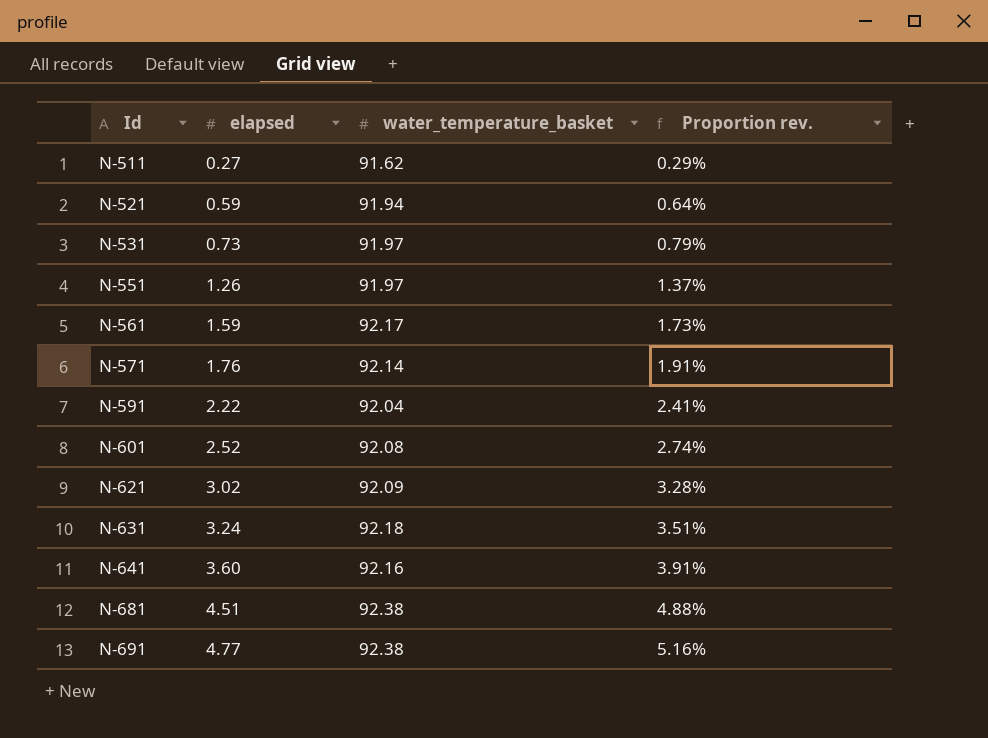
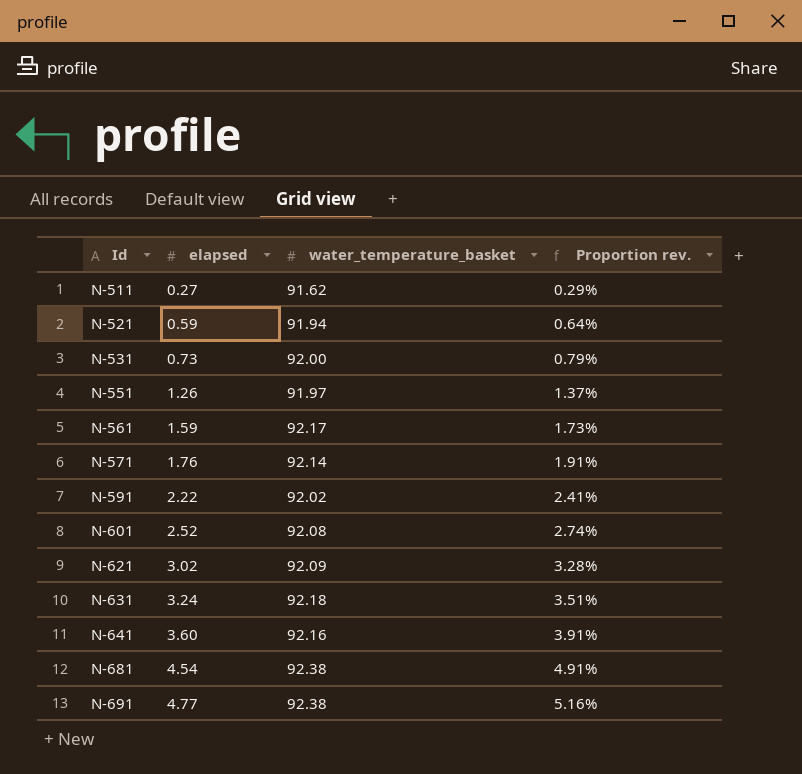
N-531 | water_temperature_basket: 91.97 -> 92.00
N-591 | water_temperature_basket: 92.04 -> 92.02
N-681 | elapsed: 4.51 -> 4.54
N-681 | Proportion rev.: 4.88% -> 4.91%

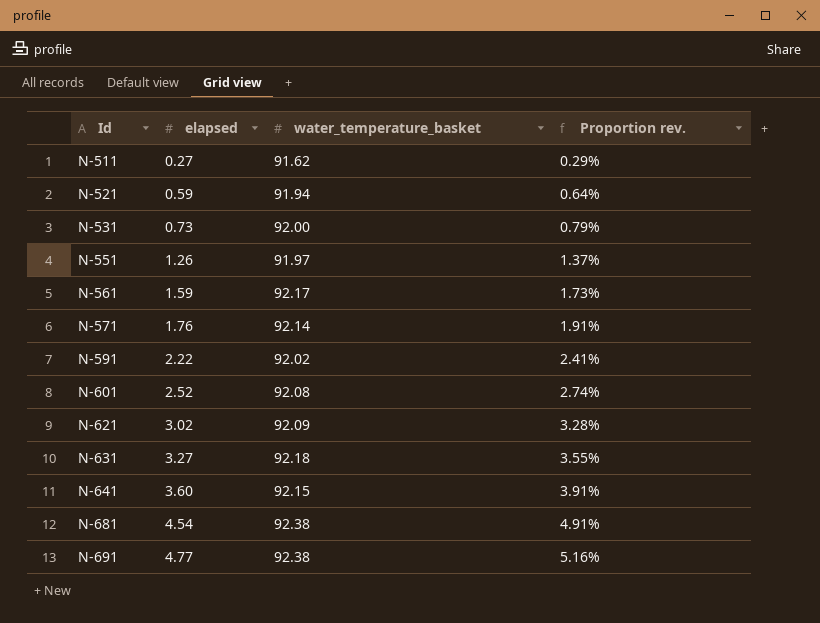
N-631 | elapsed: 3.24 -> 3.27
N-631 | Proportion rev.: 3.51% -> 3.55%
N-641 | water_temperature_basket: 92.16 -> 92.15

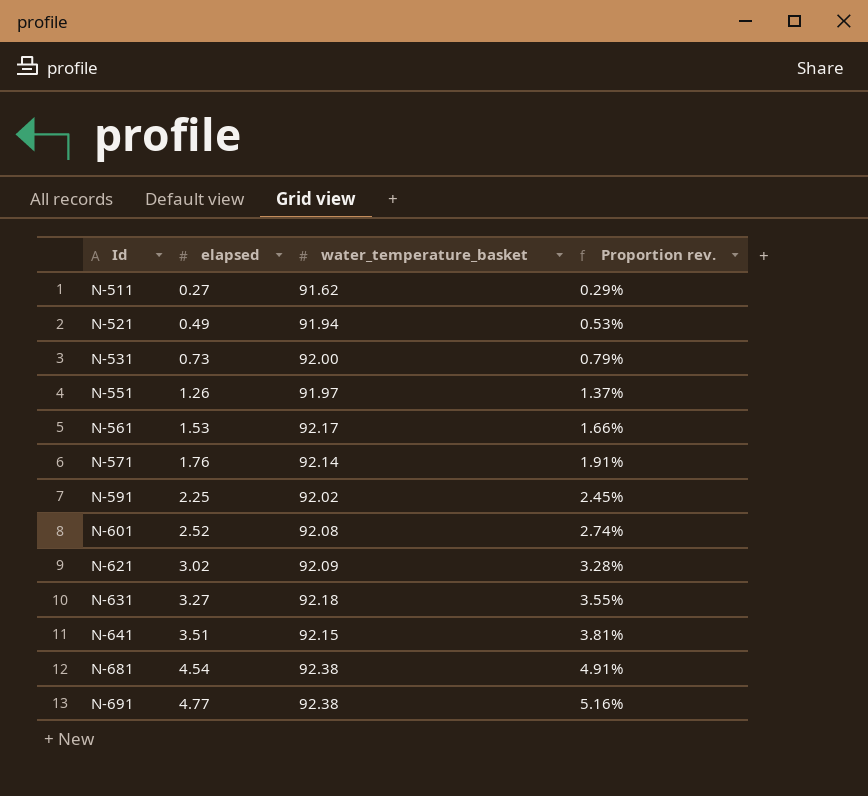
N-521 | elapsed: 0.59 -> 0.49
N-521 | Proportion rev.: 0.64% -> 0.53%
N-561 | elapsed: 1.59 -> 1.53
N-561 | Proportion rev.: 1.73% -> 1.66%
N-591 | elapsed: 2.22 -> 2.25
N-591 | Proportion rev.: 2.41% -> 2.45%
N-641 | elapsed: 3.60 -> 3.51
N-641 | Proportion rev.: 3.91% -> 3.81%

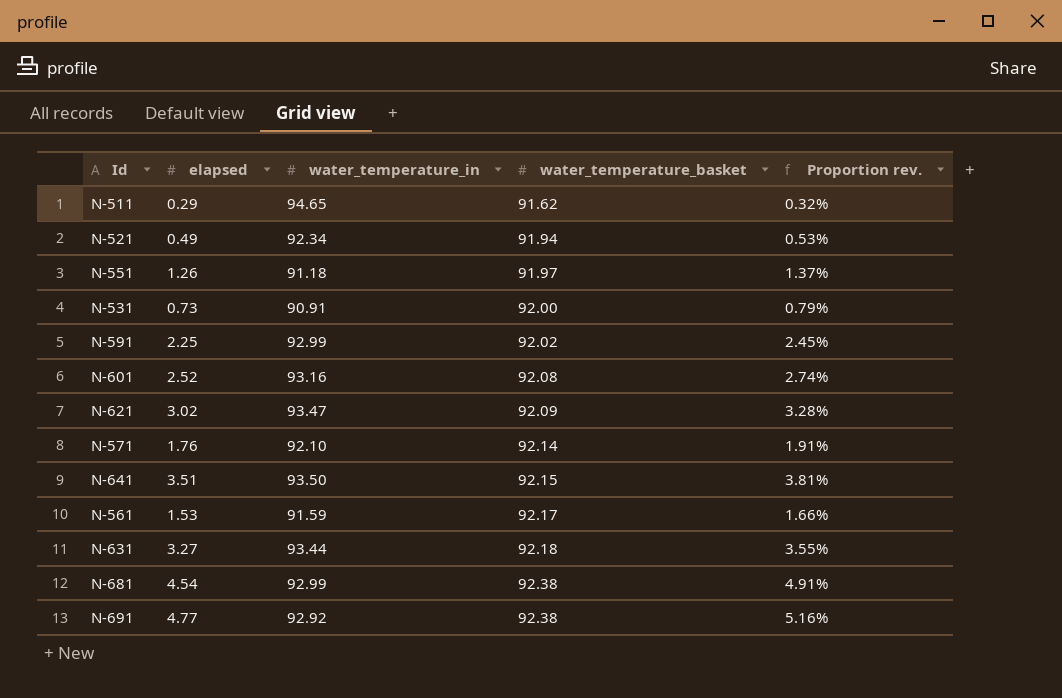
row order: Id ascending -> water_temperature_basket ascending
column water_temperature_in | position: none -> 3
N-511 | elapsed: 0.27 -> 0.29
N-511 | Proportion rev.: 0.29% -> 0.32%

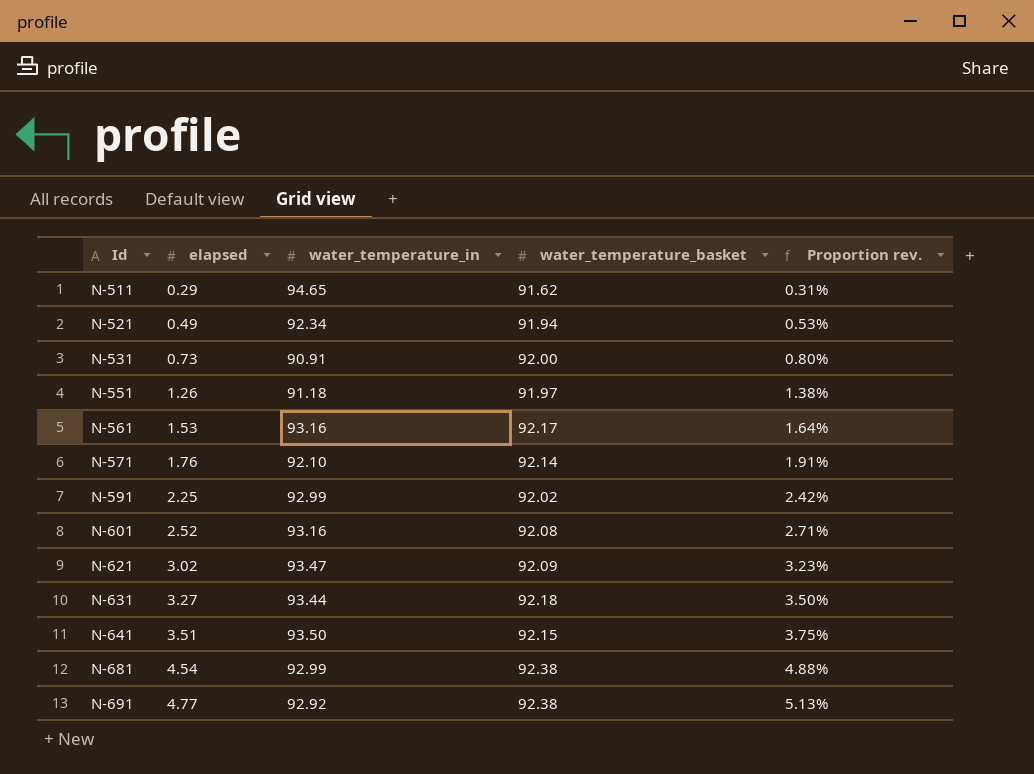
row order: water_temperature_basket ascending -> Id ascending
column Proportion rev. | formula: [elapsed] / [water_temperature_basket] -> [elapsed] / [water_temperature_in]
N-561 | water_temperature_in: 91.59 -> 93.16

